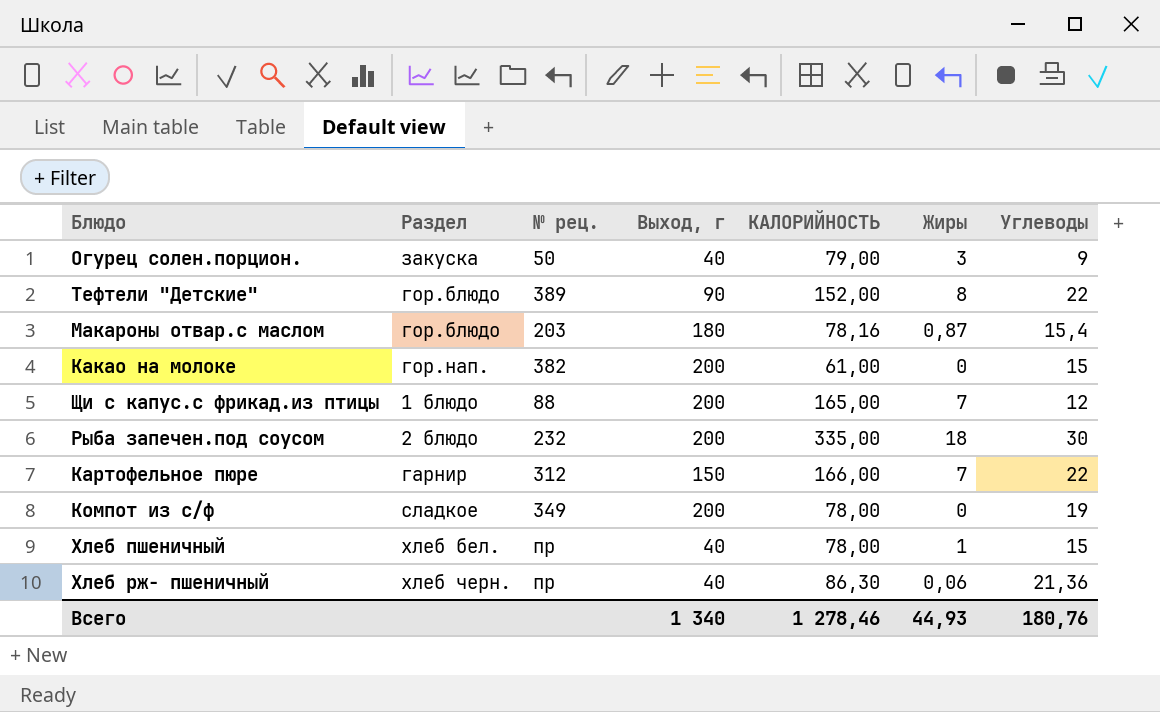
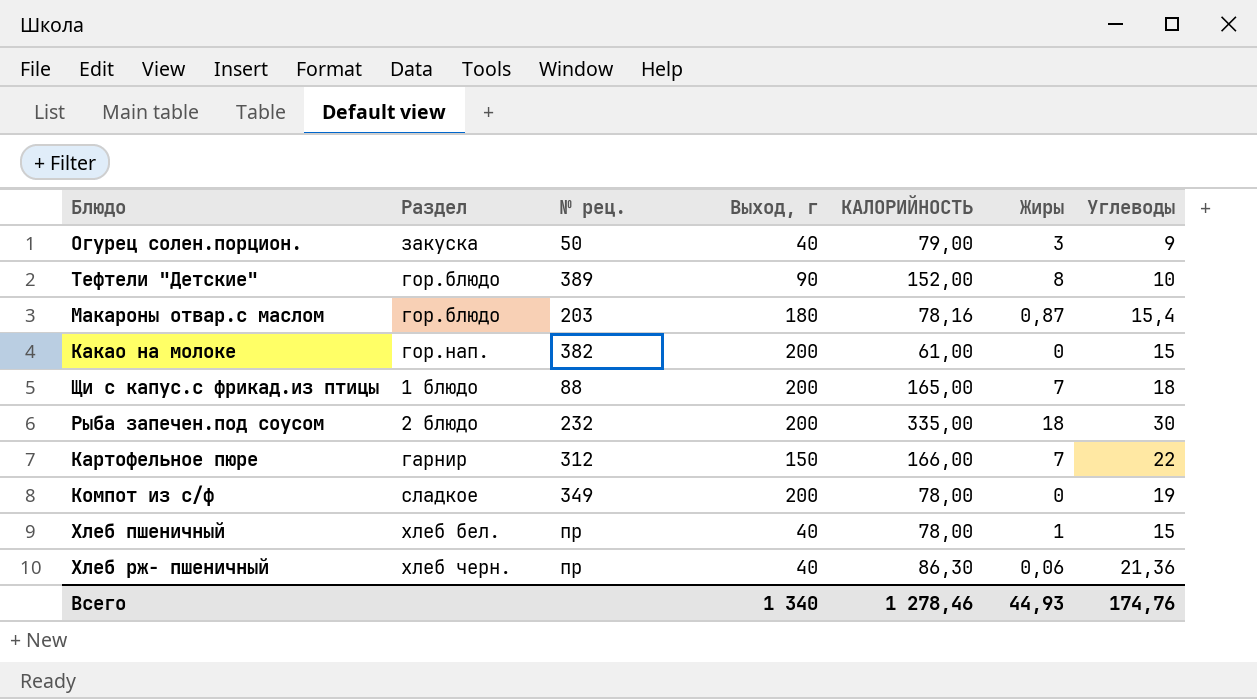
Тефтели "Детские" | Углеводы: 22 -> 10
Щи с капус.с фрикад.из птицы | Углеводы: 12 -> 18
Всего | Углеводы: 180,76 -> 174,76

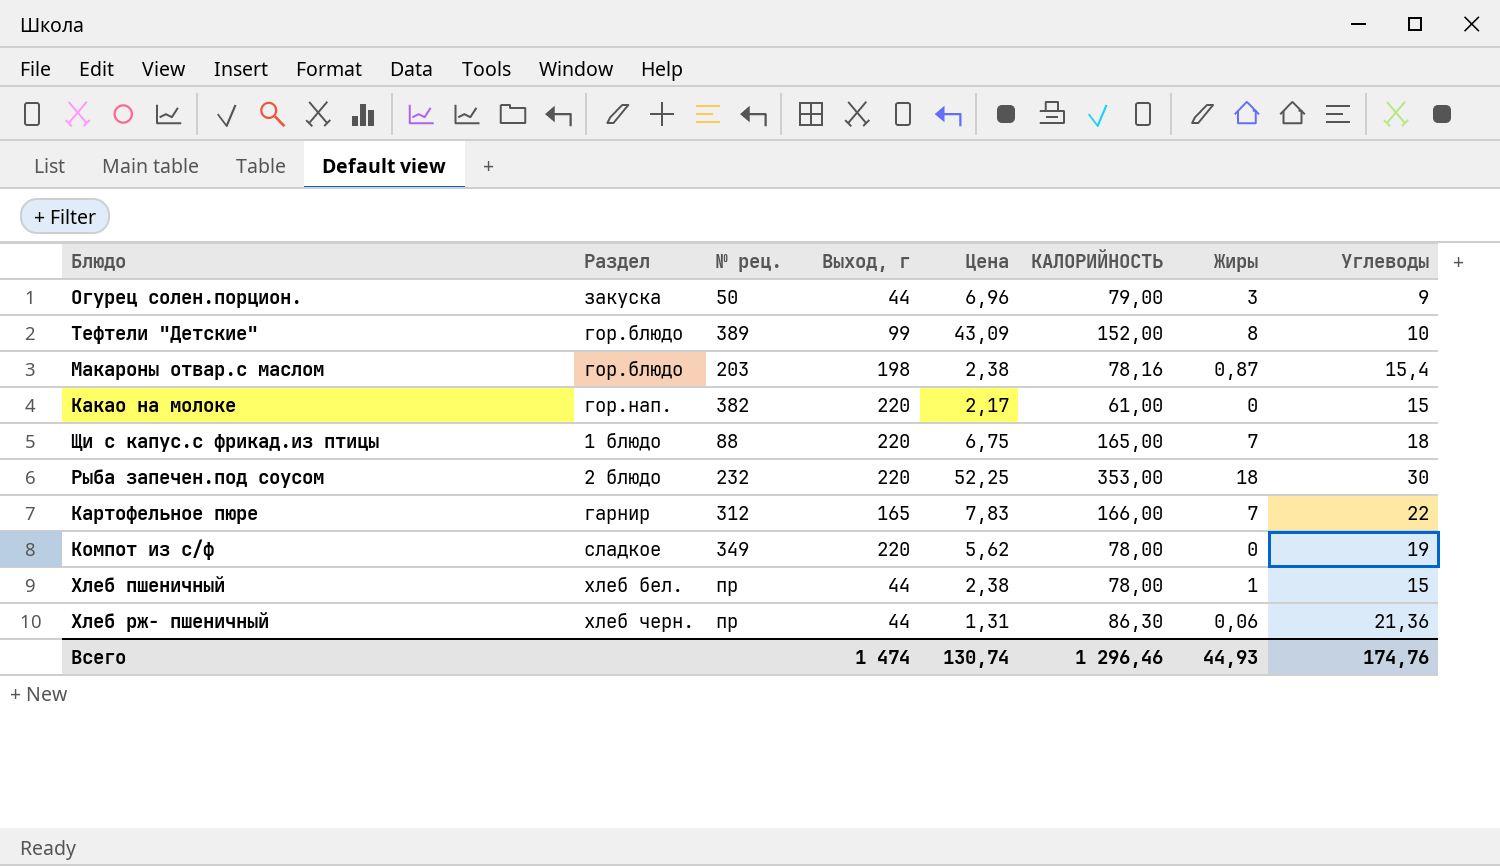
column Цена | position: none -> 5
Огурец солен.порцион. | Выход, г: 40 -> 44
Тефтели "Детские" | Выход, г: 90 -> 99
Макароны отвар.с маслом | Выход, г: 180 -> 198
Какао на молоке | Выход, г: 200 -> 220
Щи с капус.с фрикад.из птицы | Выход, г: 200 -> 220
Рыба запечен.под соусом | Выход, г: 200 -> 220
Рыба запечен.под соусом | КАЛОРИЙНОСТЬ: 335,00 -> 353,00
Картофельное пюре | Выход, г: 150 -> 165
Компот из с/ф | Выход, г: 200 -> 220
Хлеб пшеничный | Выход, г: 40 -> 44
Хлеб рж- пшеничный | Выход, г: 40 -> 44
Всего | Выход, г: 1 340 -> 1 474
Всего | КАЛОРИЙНОСТЬ: 1 278,46 -> 1 296,46

